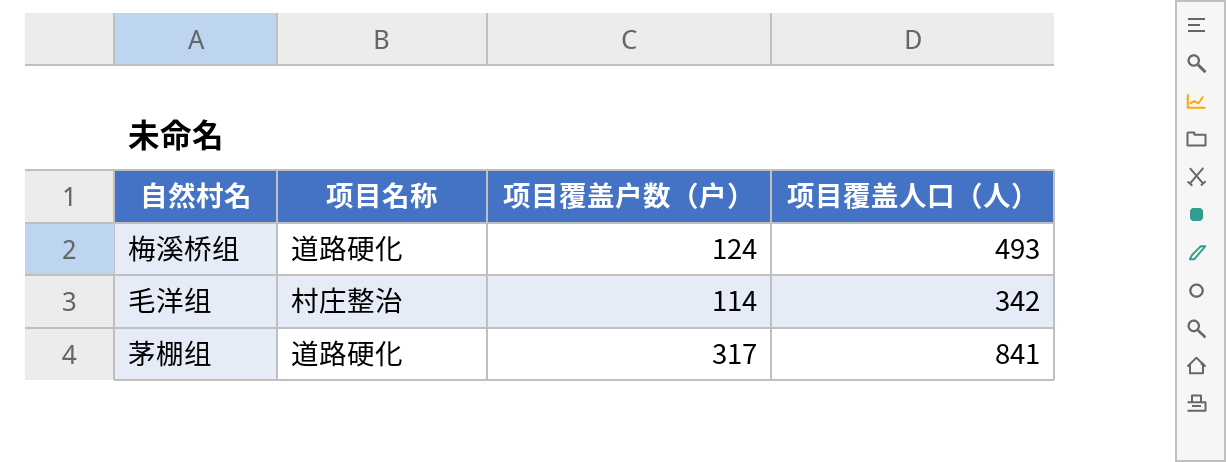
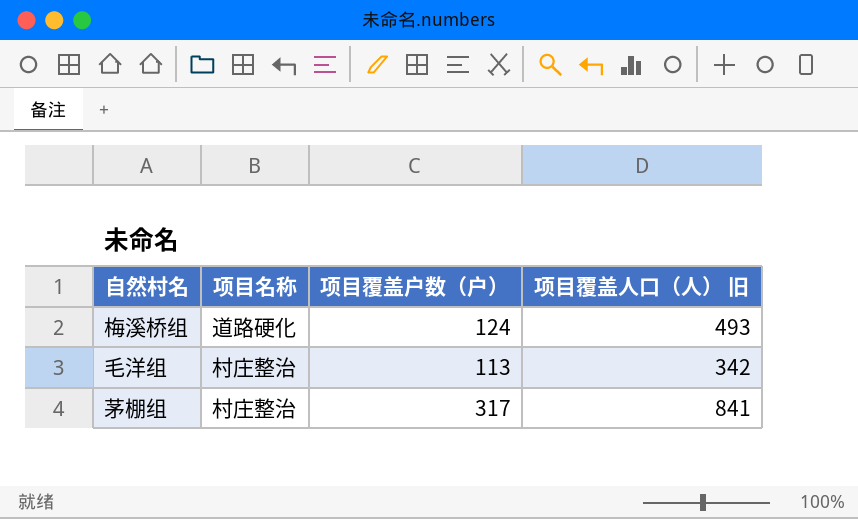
column name: 项目覆盖人口（人） -> 项目覆盖人口（人） 旧
毛洋组 | 项目覆盖户数（户）: 114 -> 113
茅棚组 | 项目名称: 道路硬化 -> 村庄整治

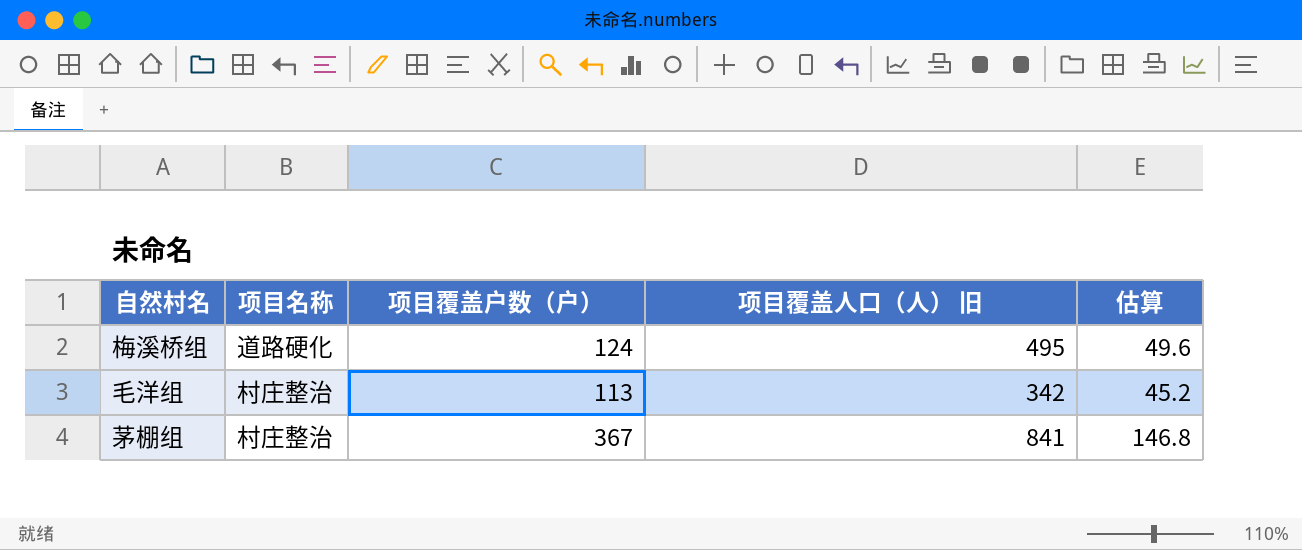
column 估算 | formula: none -> [项目覆盖户数（户）] * 0.4
梅溪桥组 | 项目覆盖人口（人） 旧: 493 -> 495
茅棚组 | 项目覆盖户数（户）: 317 -> 367

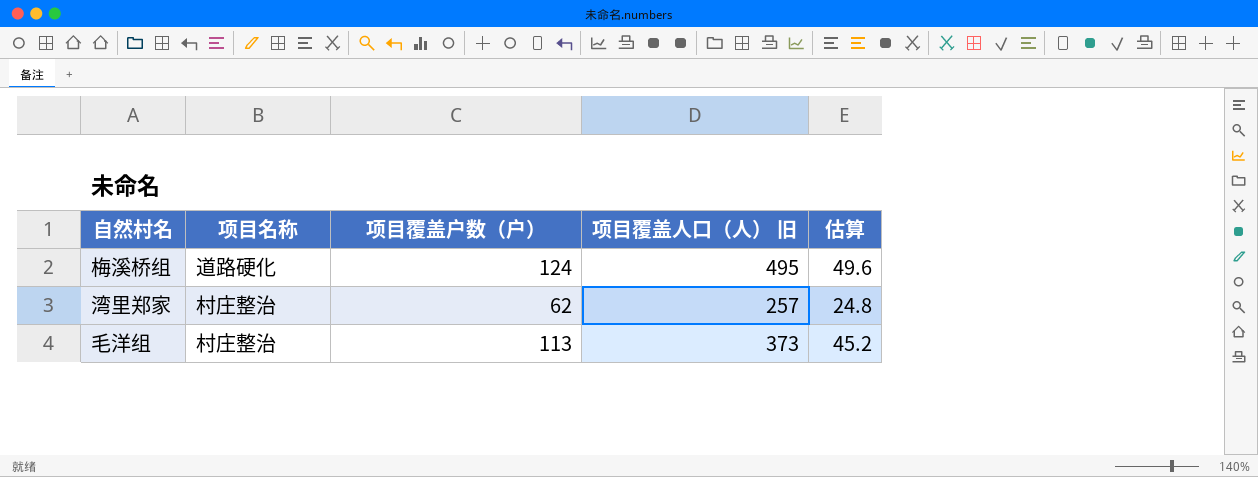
row 茅棚组: 村庄整治 | 367 | 841 | 146.8 -> none
row 湾里郑家: none -> 村庄整治 | 62 | 257 | 24.8
毛洋组 | 项目覆盖人口（人） 旧: 342 -> 373

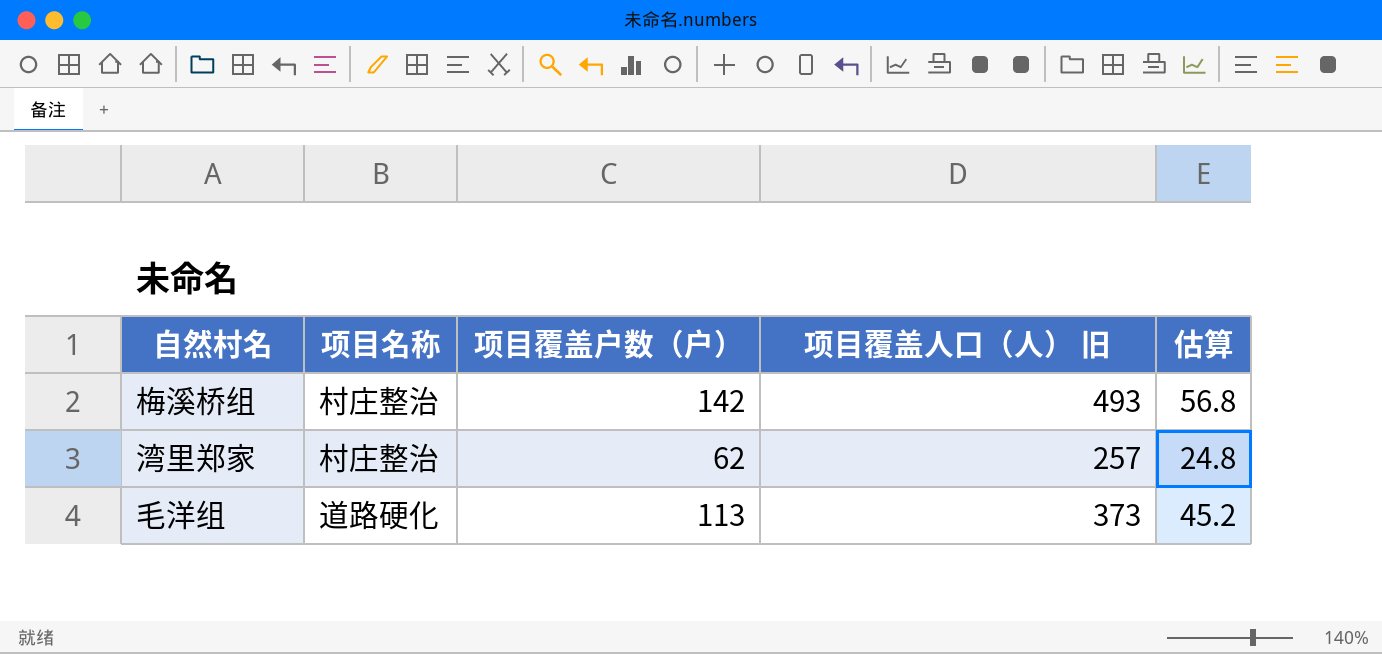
梅溪桥组 | 项目名称: 道路硬化 -> 村庄整治
梅溪桥组 | 项目覆盖户数（户）: 124 -> 142
梅溪桥组 | 项目覆盖人口（人） 旧: 495 -> 493
梅溪桥组 | 估算: 49.6 -> 56.8
毛洋组 | 项目名称: 村庄整治 -> 道路硬化

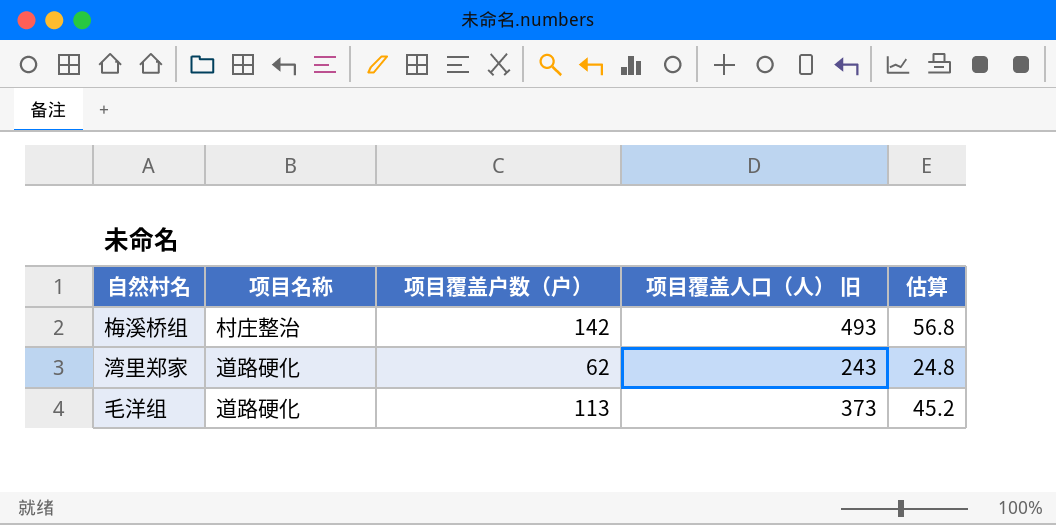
湾里郑家 | 项目名称: 村庄整治 -> 道路硬化
湾里郑家 | 项目覆盖人口（人） 旧: 257 -> 243

